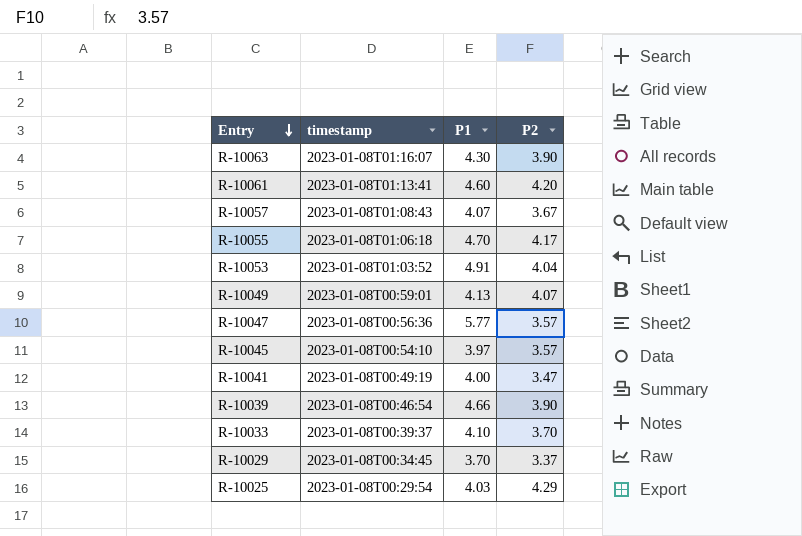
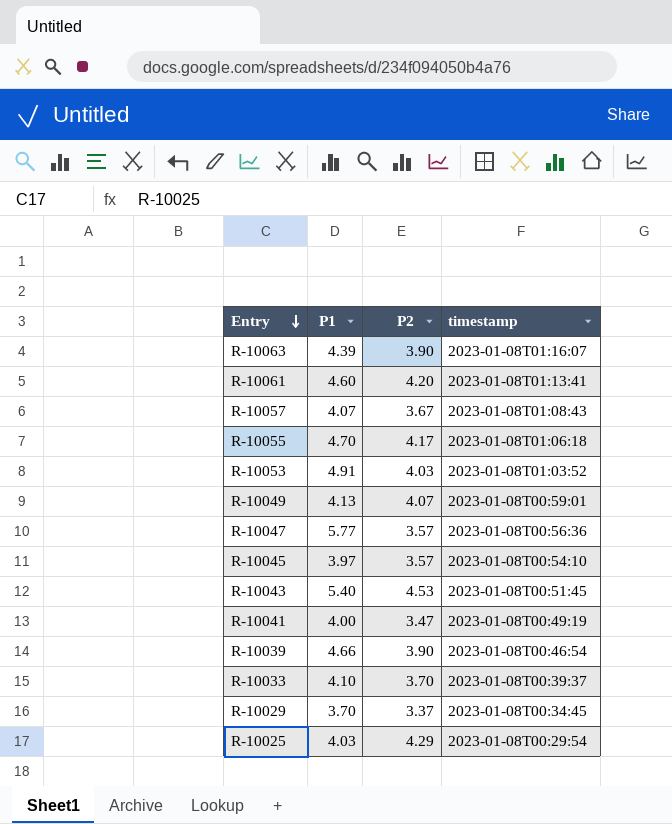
column timestamp | position: 2 -> 4
R-10063 | P1: 4.30 -> 4.39
R-10053 | P2: 4.04 -> 4.03
row R-10043: none -> 5.40 | 4.53 | 2023-01-08T00:51:45

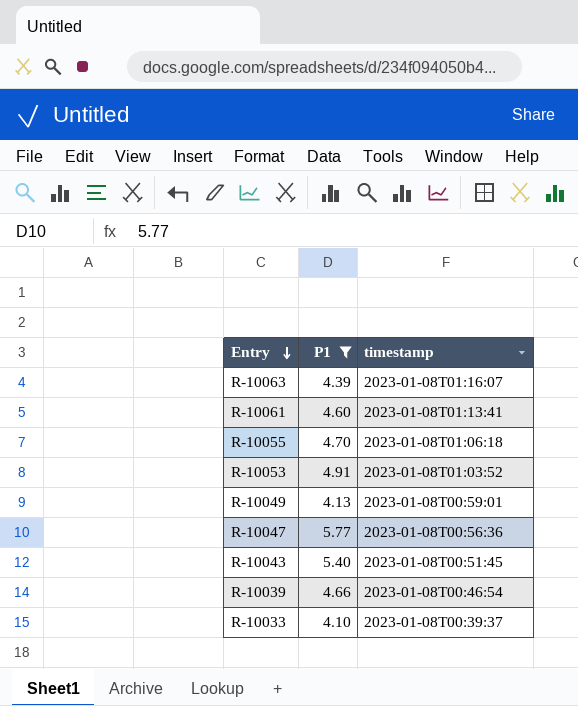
filter: none -> P1 >= 4.10
column P2 | position: 3 -> none

